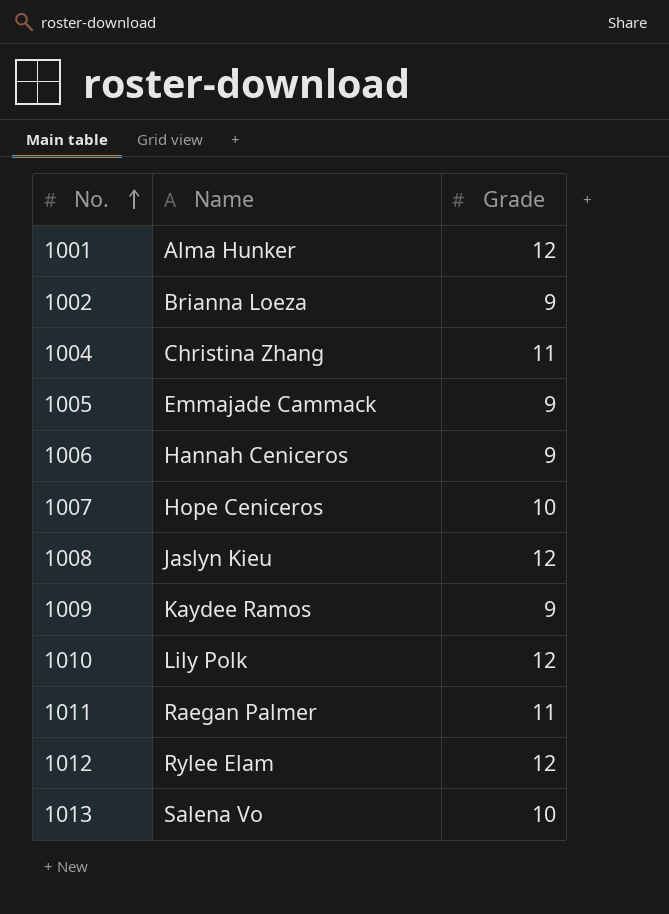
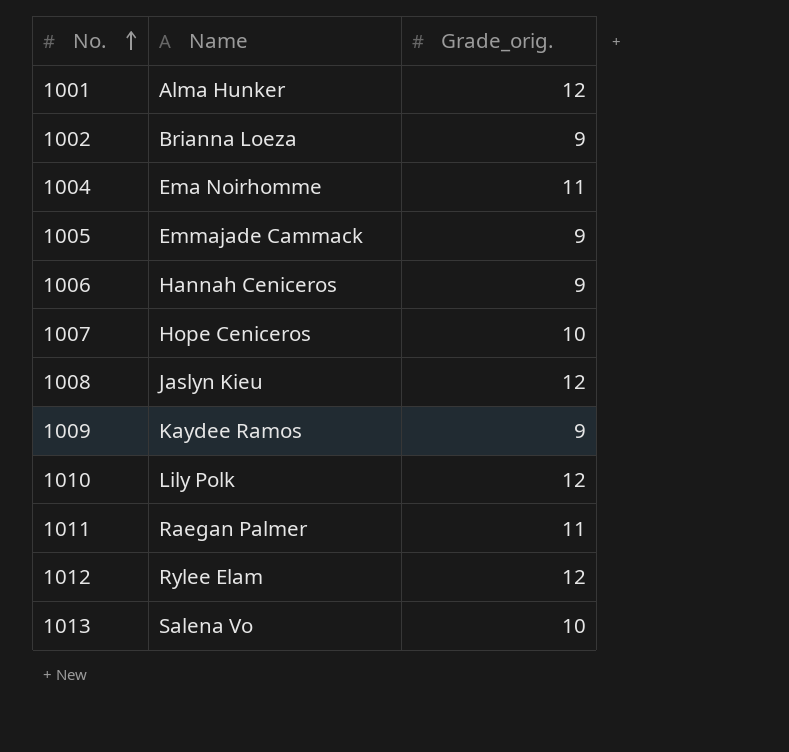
column name: Grade -> Grade_orig.
1004 | Name: Christina Zhang -> Ema Noirhomme

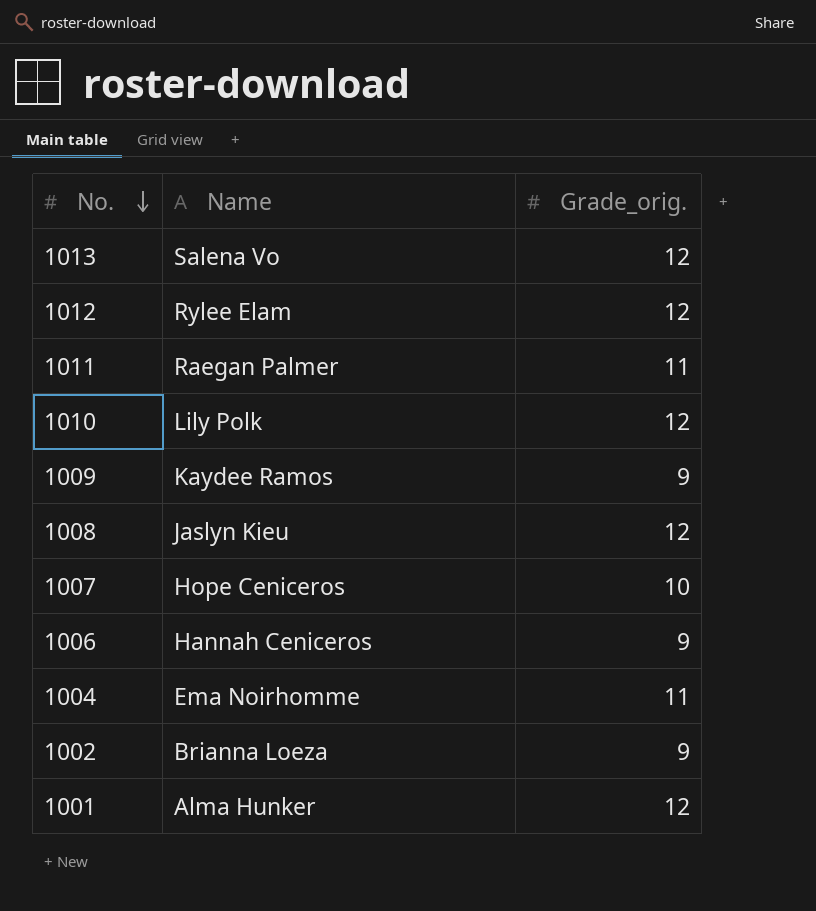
row order: No. ascending -> No. descending
row 1005: Emmajade Cammack | 9 -> none
1013 | Grade_orig.: 10 -> 12

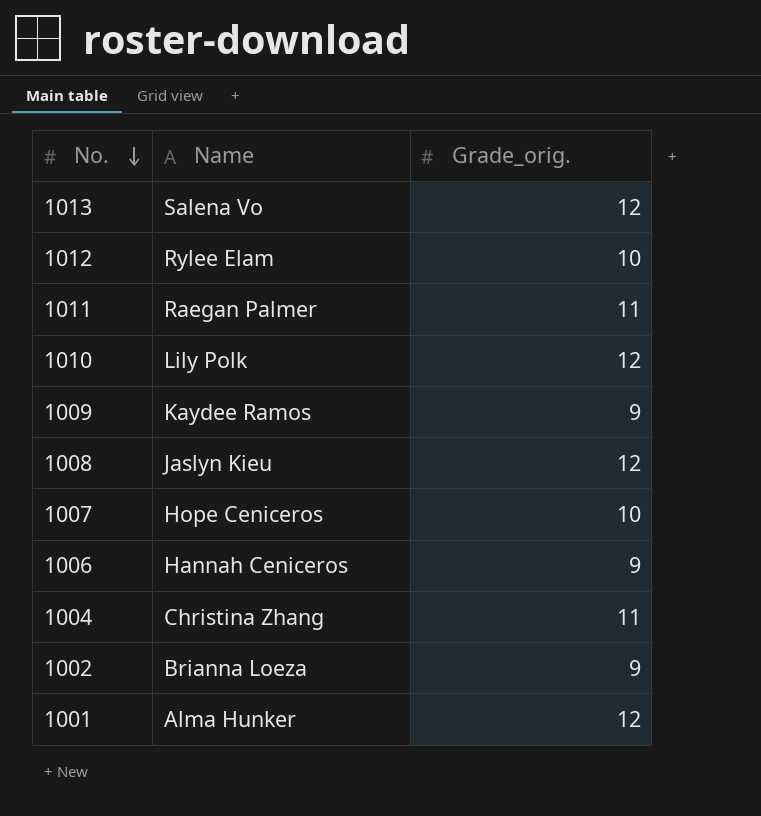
1012 | Grade_orig.: 12 -> 10
1004 | Name: Ema Noirhomme -> Christina Zhang

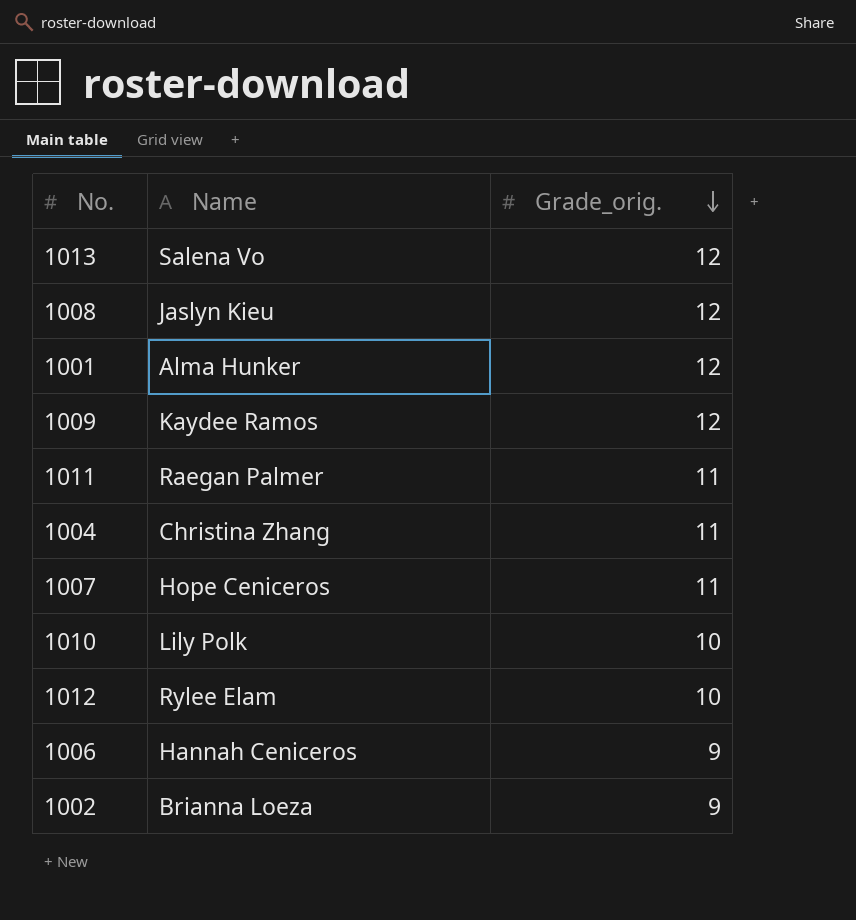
row order: No. descending -> Grade_orig. descending
1009 | Grade_orig.: 9 -> 12
1007 | Grade_orig.: 10 -> 11
1010 | Grade_orig.: 12 -> 10

